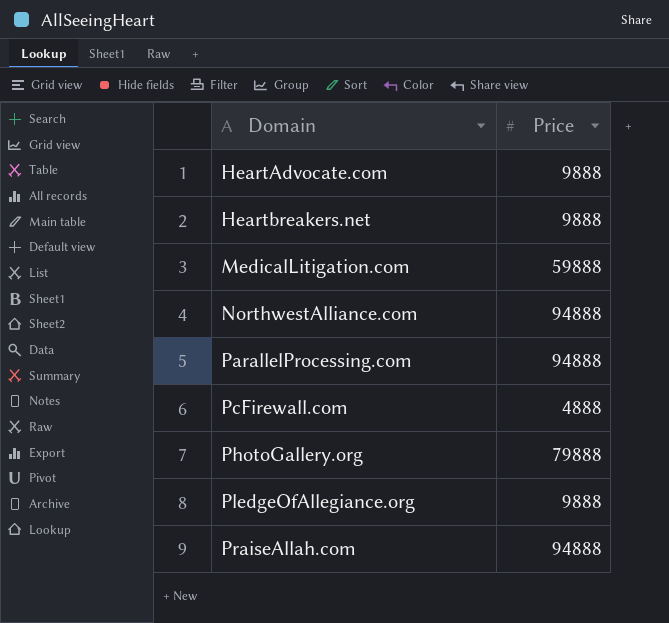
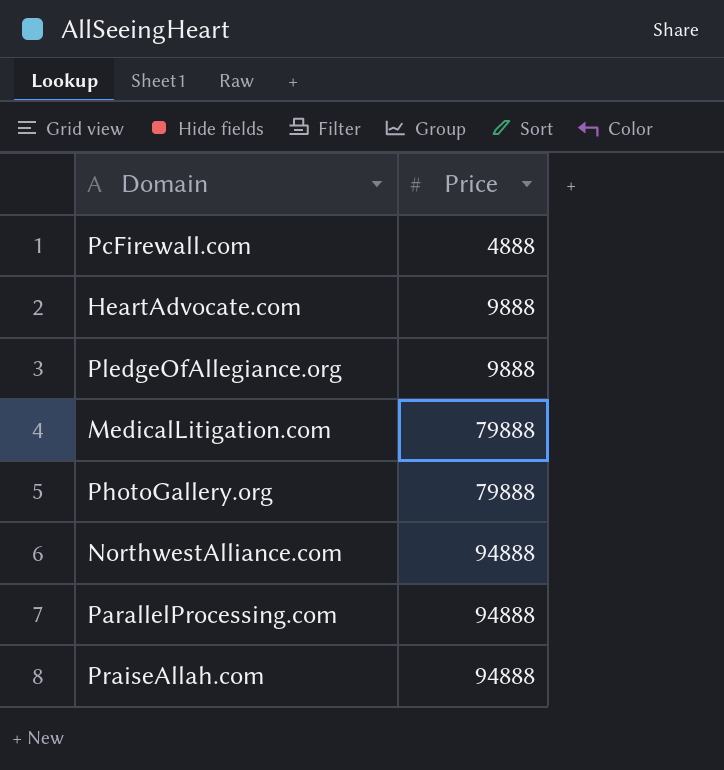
row order: Domain ascending -> Price ascending
row Heartbreakers.net: 9888 -> none
MedicalLitigation.com | Price: 59888 -> 79888

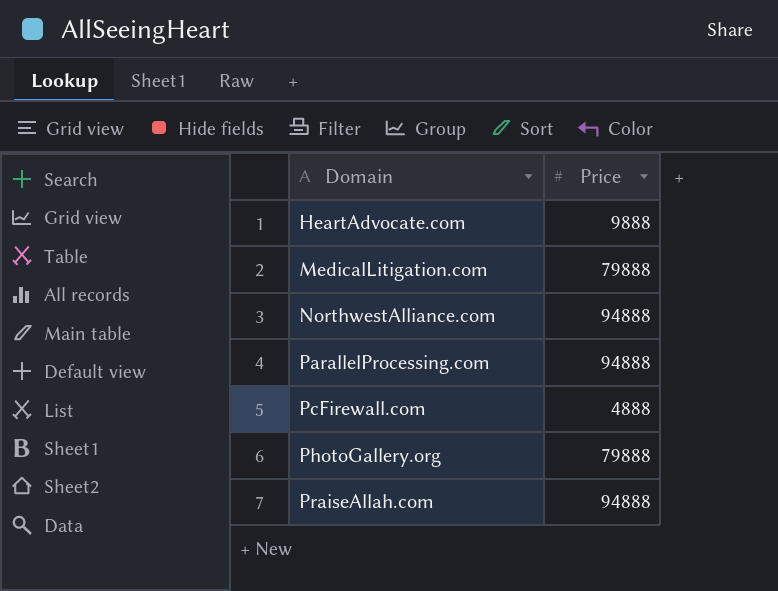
row order: Price ascending -> Domain ascending
row PledgeOfAllegiance.org: 9888 -> none

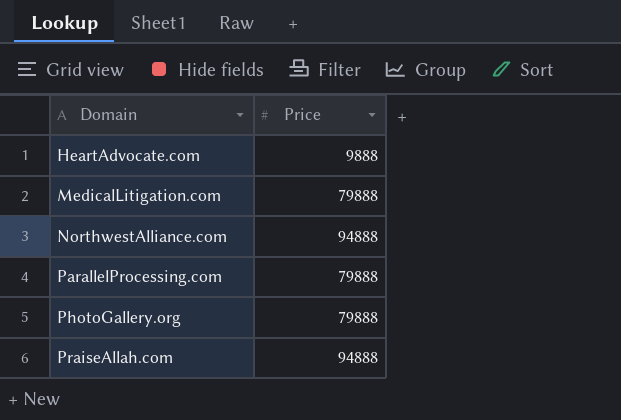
row PcFirewall.com: 4888 -> none
ParallelProcessing.com | Price: 94888 -> 79888

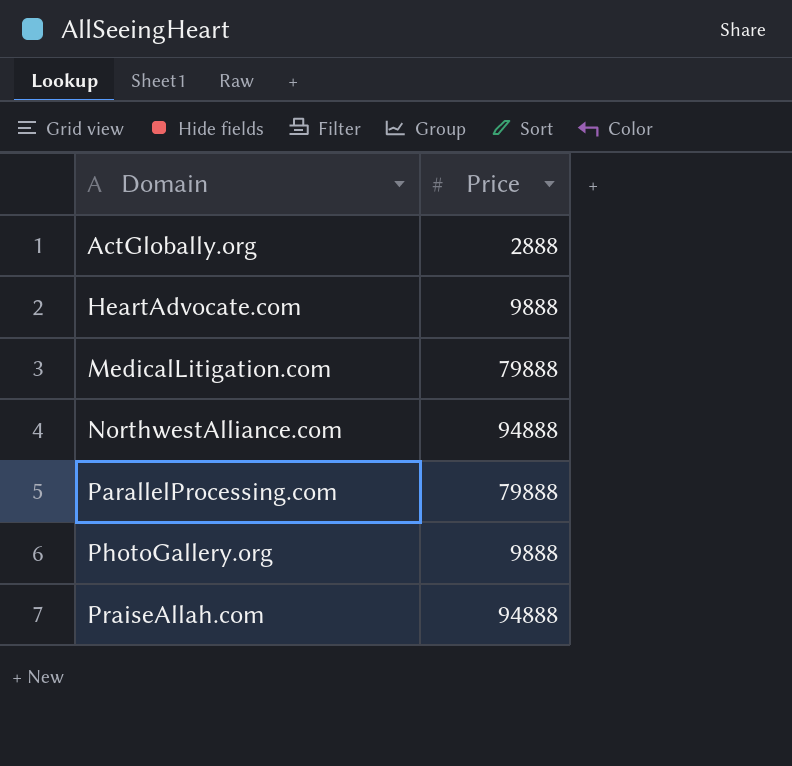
row ActGlobally.org: none -> 2888
PhotoGallery.org | Price: 79888 -> 9888

